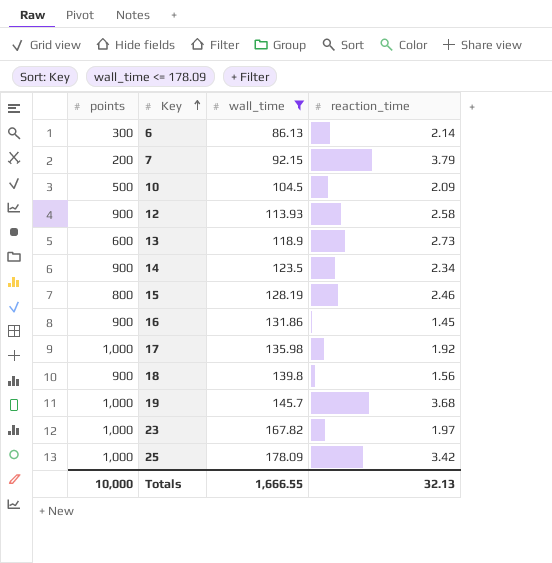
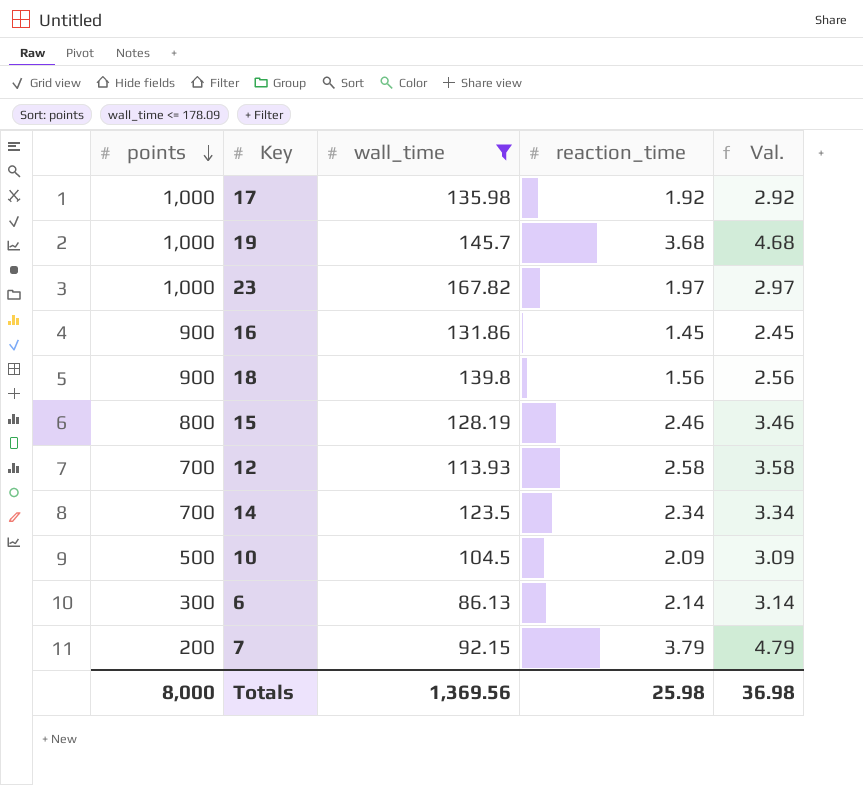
row order: Key ascending -> points descending
column Val. | formula: none -> [reaction_time] + 1
row 13: 600 | 118.9 | 2.73 -> none
row 25: 1,000 | 178.09 | 3.42 -> none
12 | points: 900 -> 700
14 | points: 900 -> 700
Totals | points: 10,000 -> 8,000
Totals | wall_time: 1,666.55 -> 1,369.56
Totals | reaction_time: 32.13 -> 25.98

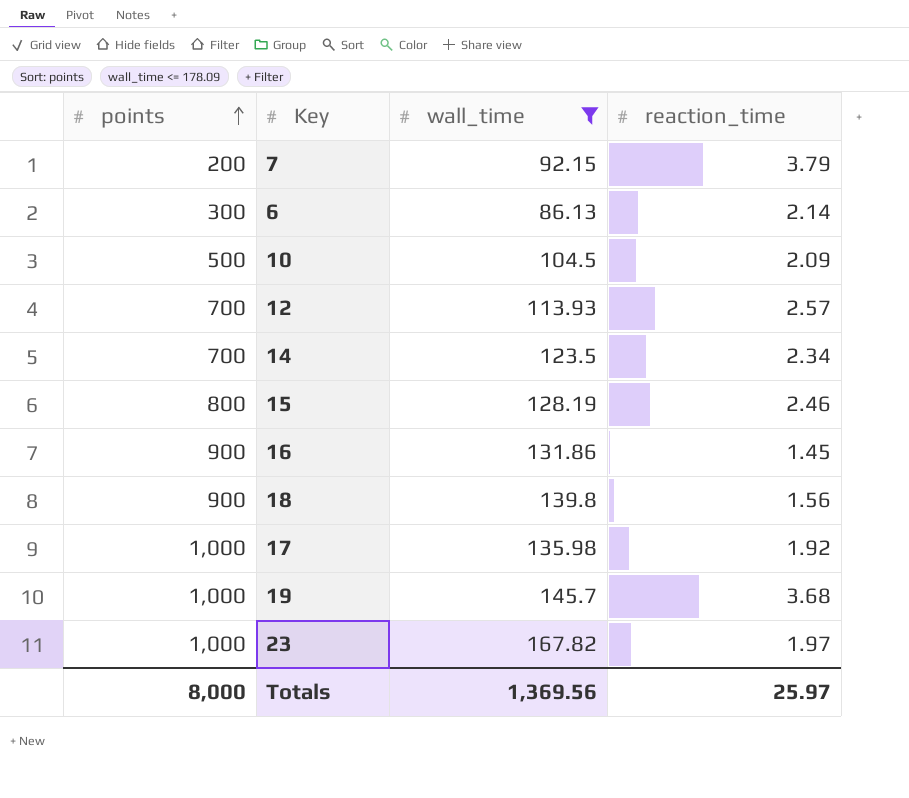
row order: points descending -> points ascending
column Val. | formula: [reaction_time] + 1 -> none
12 | reaction_time: 2.58 -> 2.57
Totals | reaction_time: 25.98 -> 25.97

